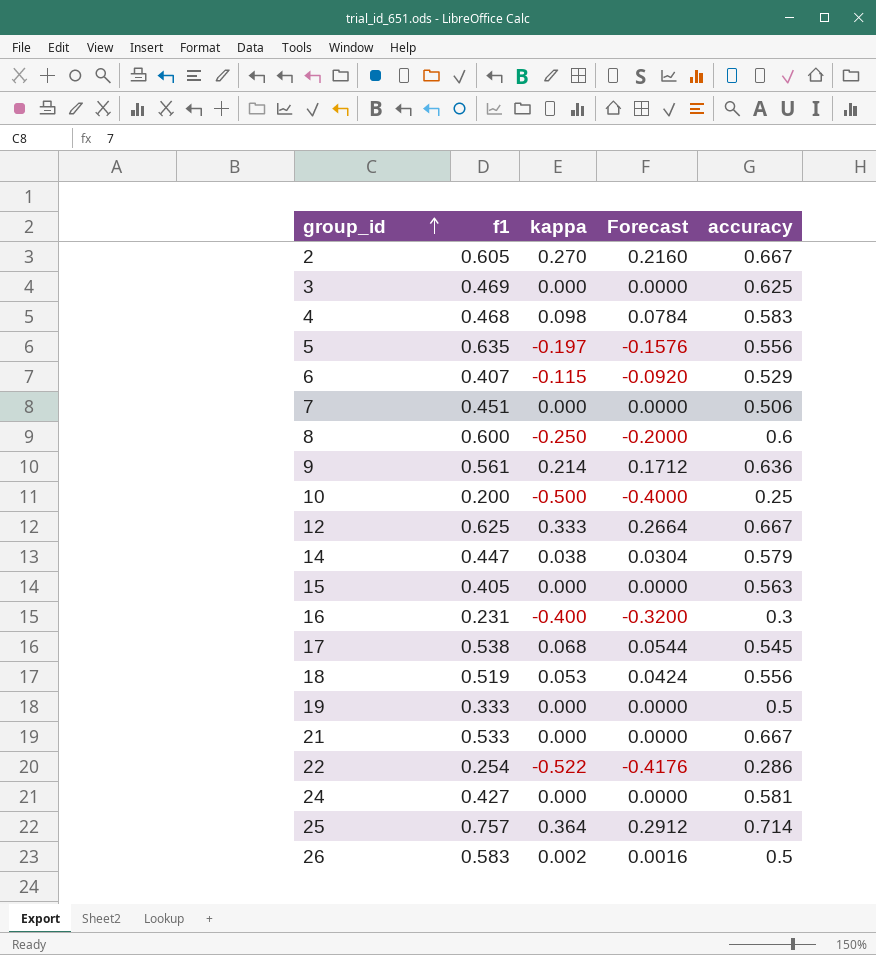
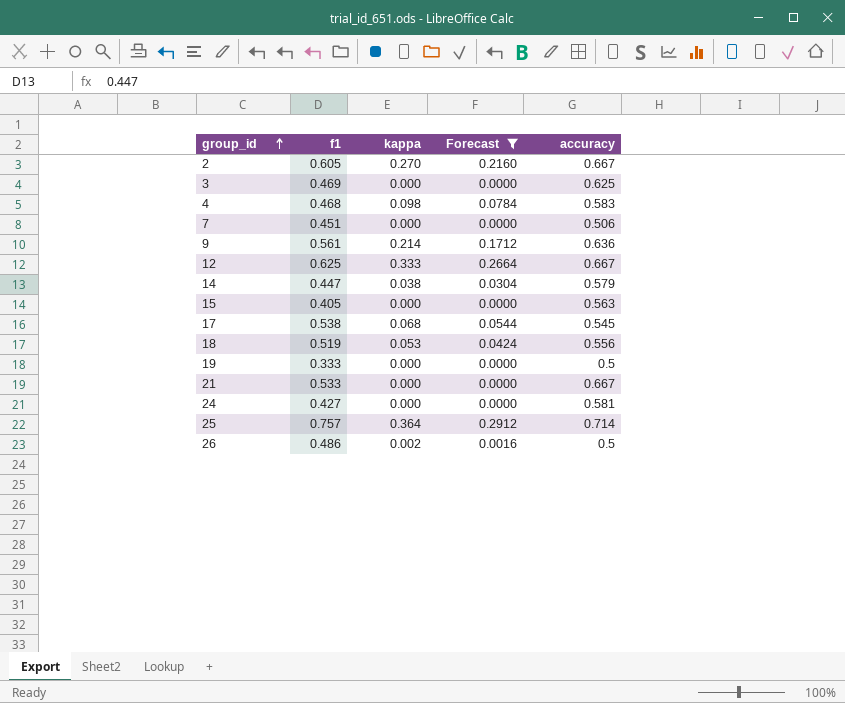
filter: none -> Forecast >= 0.0000
26 | f1: 0.583 -> 0.486

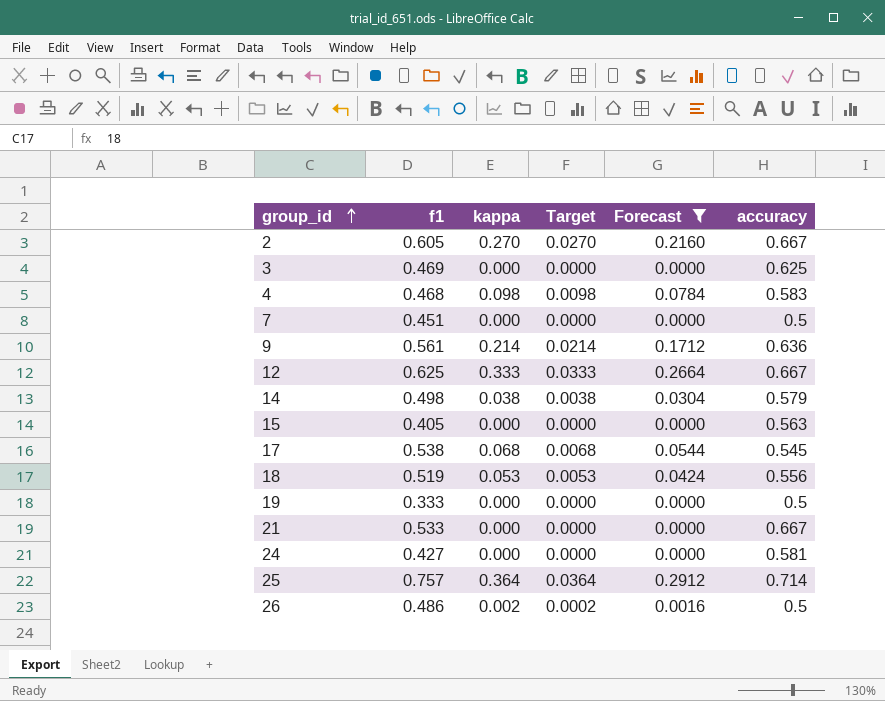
column Target | formula: none -> [kappa] * 0.1
7 | accuracy: 0.506 -> 0.5
14 | f1: 0.447 -> 0.498

